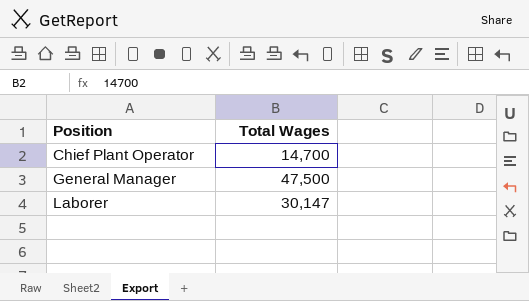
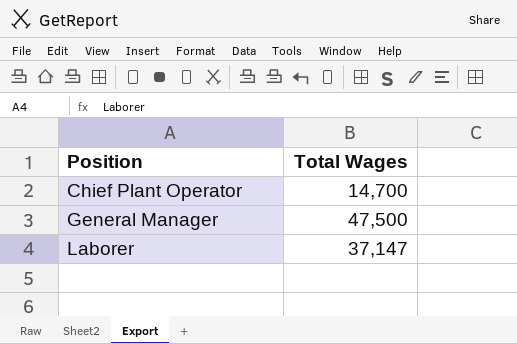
Laborer | Total Wages: 30,147 -> 37,147

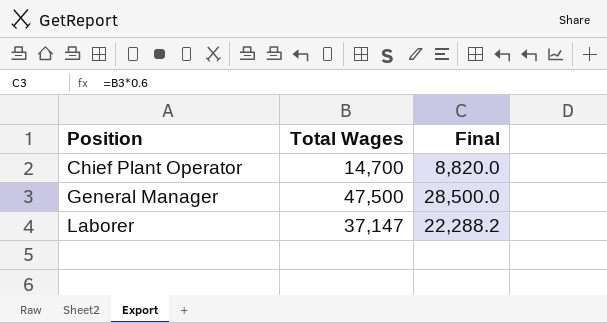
column Final | formula: none -> [Total Wages] * 0.6

